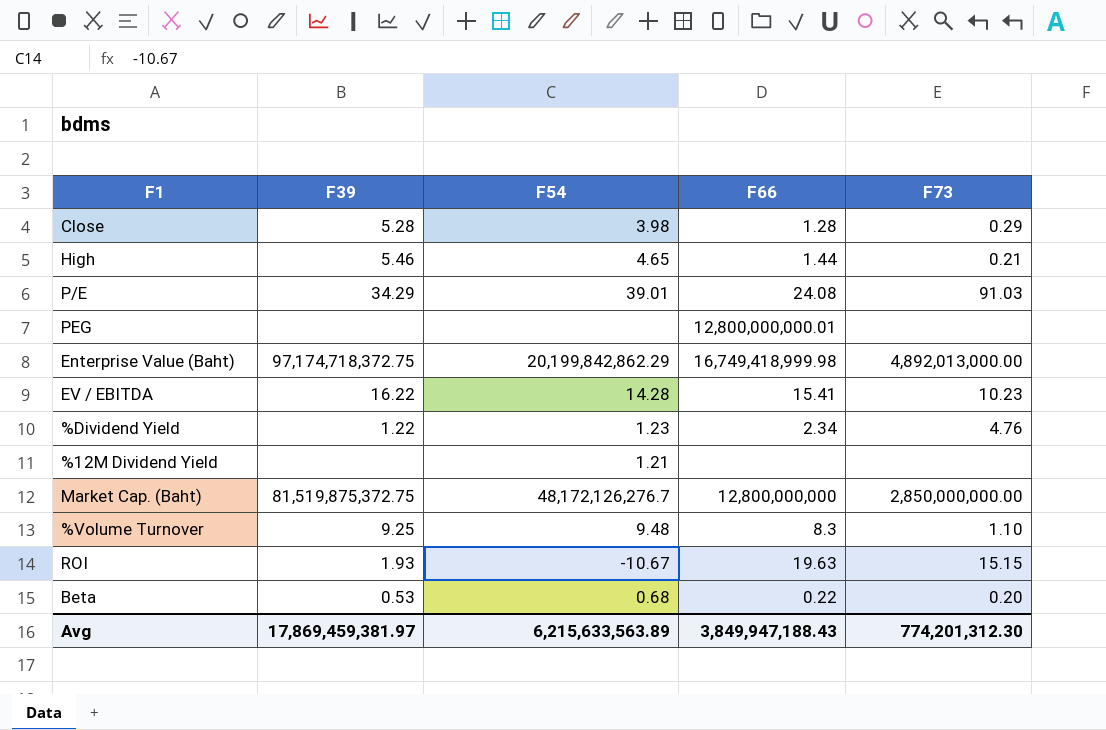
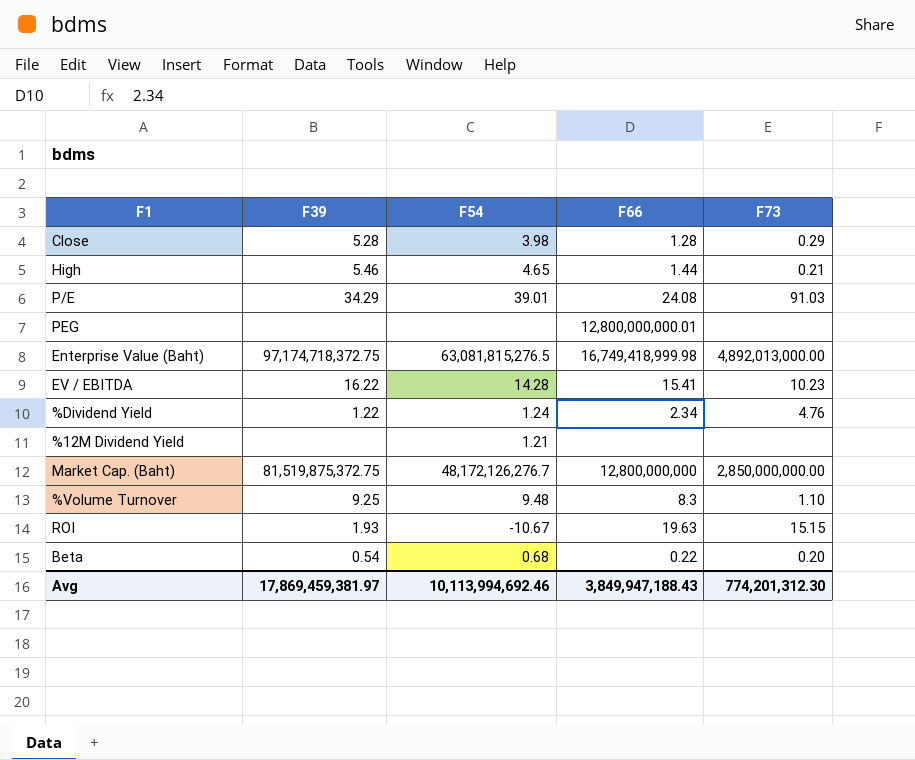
Enterprise Value (Baht) | F54: 20,199,842,862.29 -> 63,081,815,276.5
%Dividend Yield | F54: 1.23 -> 1.24
Beta | F39: 0.53 -> 0.54
Avg | F54: 6,215,633,563.89 -> 10,113,994,692.46

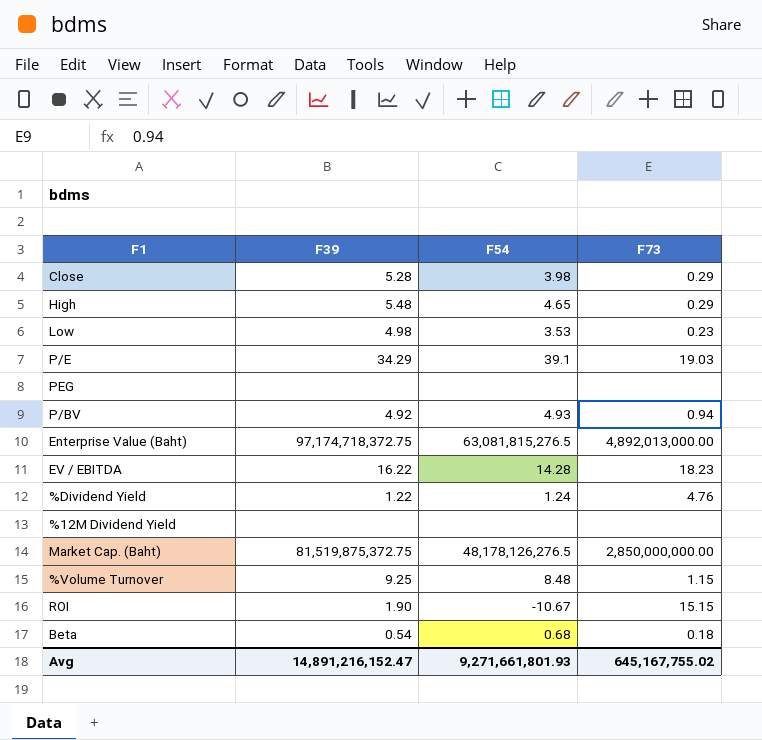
column F66 | position: 4 -> none
High | F39: 5.46 -> 5.48
High | F73: 0.21 -> 0.29
row Low: none -> 4.98 | 3.53 | 0.23
P/E | F54: 39.01 -> 39.1
P/E | F73: 91.03 -> 19.03
row P/BV: none -> 4.92 | 4.93 | 0.94
EV / EBITDA | F73: 10.23 -> 18.23
%12M Dividend Yield | F54: 1.21 -> none
Market Cap. (Baht) | F54: 48,172,126,276.7 -> 48,178,126,276.5
%Volume Turnover | F54: 9.48 -> 8.48
%Volume Turnover | F73: 1.10 -> 1.15
ROI | F39: 1.93 -> 1.90
Beta | F73: 0.20 -> 0.18
Avg | F39: 17,869,459,381.97 -> 14,891,216,152.47
Avg | F54: 10,113,994,692.46 -> 9,271,661,801.93
Avg | F73: 774,201,312.30 -> 645,167,755.02

